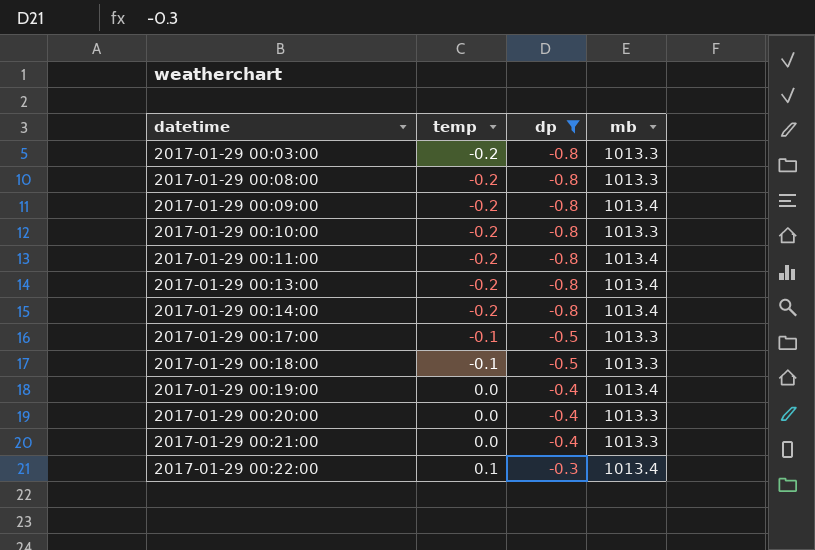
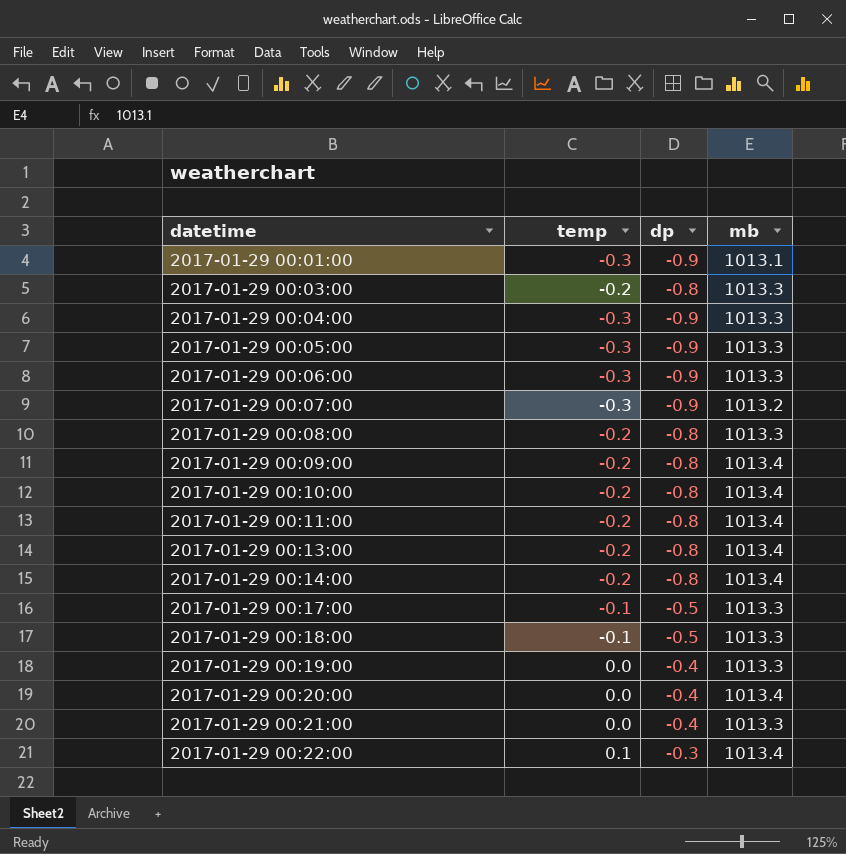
filter: dp != -0.9 -> none
2017-01-29 00:10:00 | mb: 1013.3 -> 1013.4
2017-01-29 00:19:00 | mb: 1013.4 -> 1013.3
2017-01-29 00:20:00 | mb: 1013.3 -> 1013.4

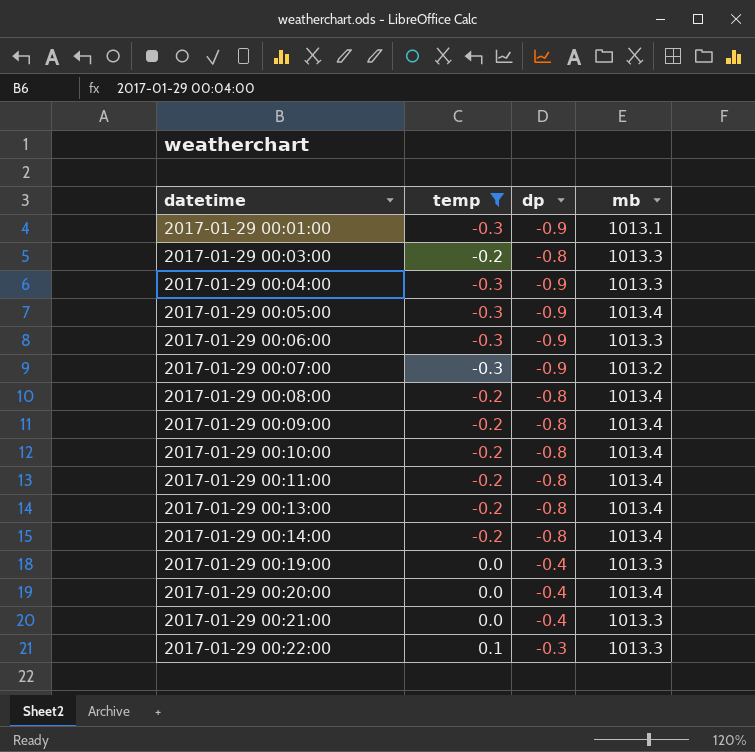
filter: none -> temp != -0.1
2017-01-29 00:05:00 | mb: 1013.3 -> 1013.4
2017-01-29 00:08:00 | mb: 1013.3 -> 1013.4
2017-01-29 00:22:00 | mb: 1013.4 -> 1013.3

